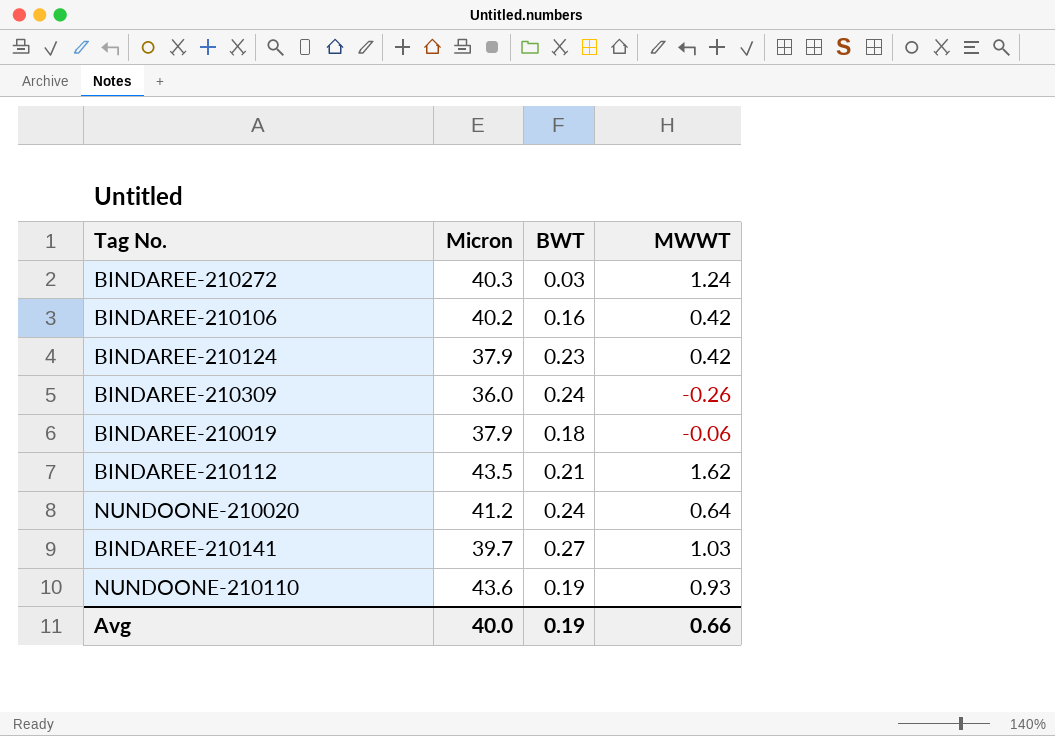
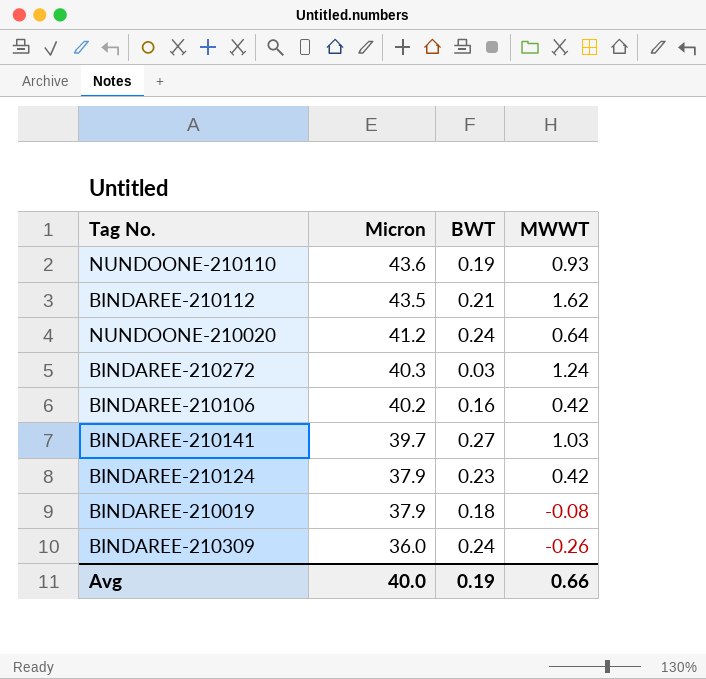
row order: none -> Micron descending
BINDAREE-210019 | MWWT: -0.06 -> -0.08

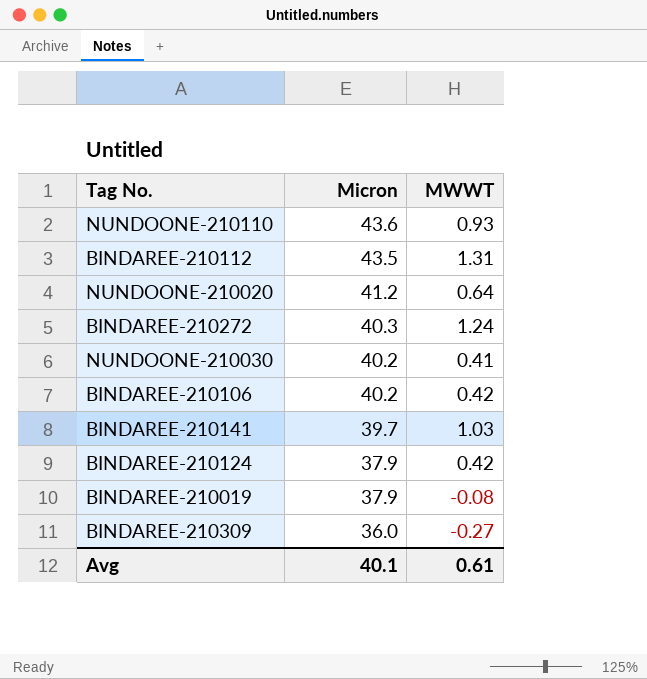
column BWT | position: 3 -> none
BINDAREE-210112 | MWWT: 1.62 -> 1.31
row NUNDOONE-210030: none -> 40.2 | 0.41
BINDAREE-210309 | MWWT: -0.26 -> -0.27
Avg | Micron: 40.0 -> 40.1
Avg | MWWT: 0.66 -> 0.61

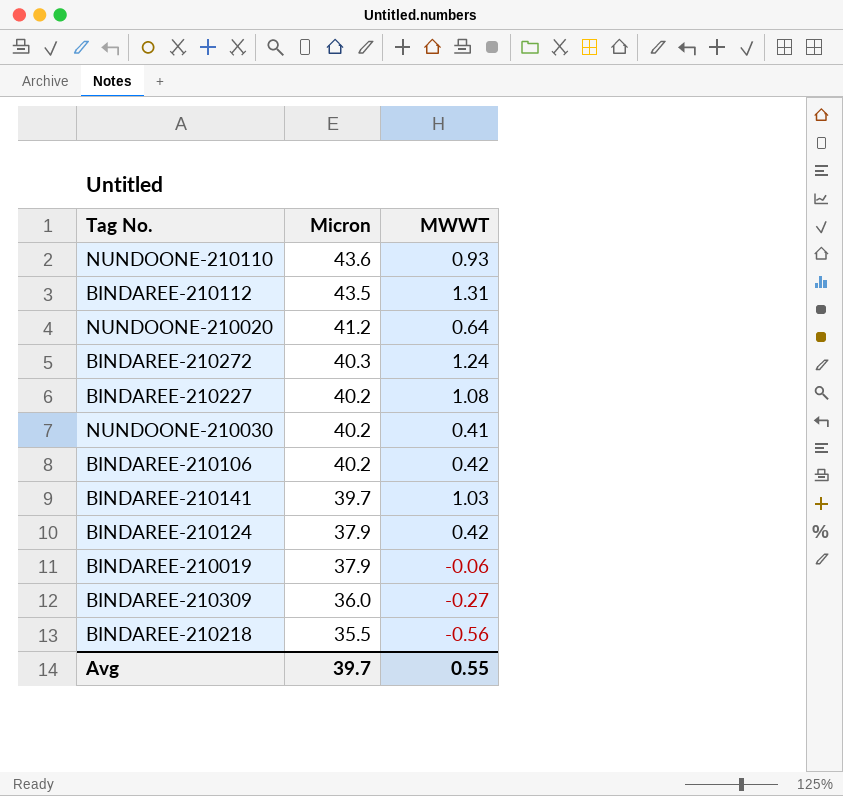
row BINDAREE-210227: none -> 40.2 | 1.08
BINDAREE-210019 | MWWT: -0.08 -> -0.06
row BINDAREE-210218: none -> 35.5 | -0.56
Avg | Micron: 40.1 -> 39.7
Avg | MWWT: 0.61 -> 0.55

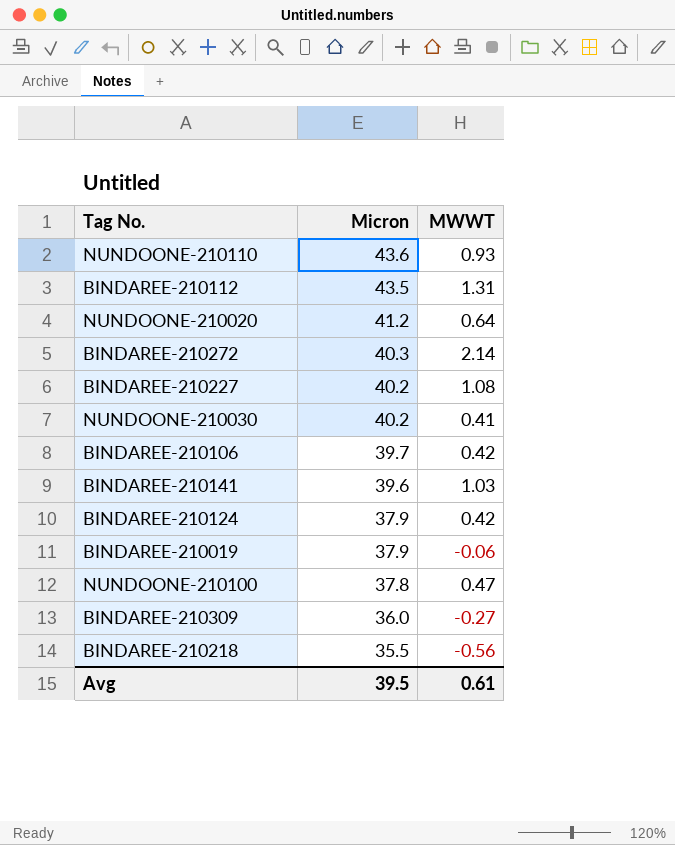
BINDAREE-210272 | MWWT: 1.24 -> 2.14
BINDAREE-210106 | Micron: 40.2 -> 39.7
BINDAREE-210141 | Micron: 39.7 -> 39.6
row NUNDOONE-210100: none -> 37.8 | 0.47
Avg | Micron: 39.7 -> 39.5
Avg | MWWT: 0.55 -> 0.61

